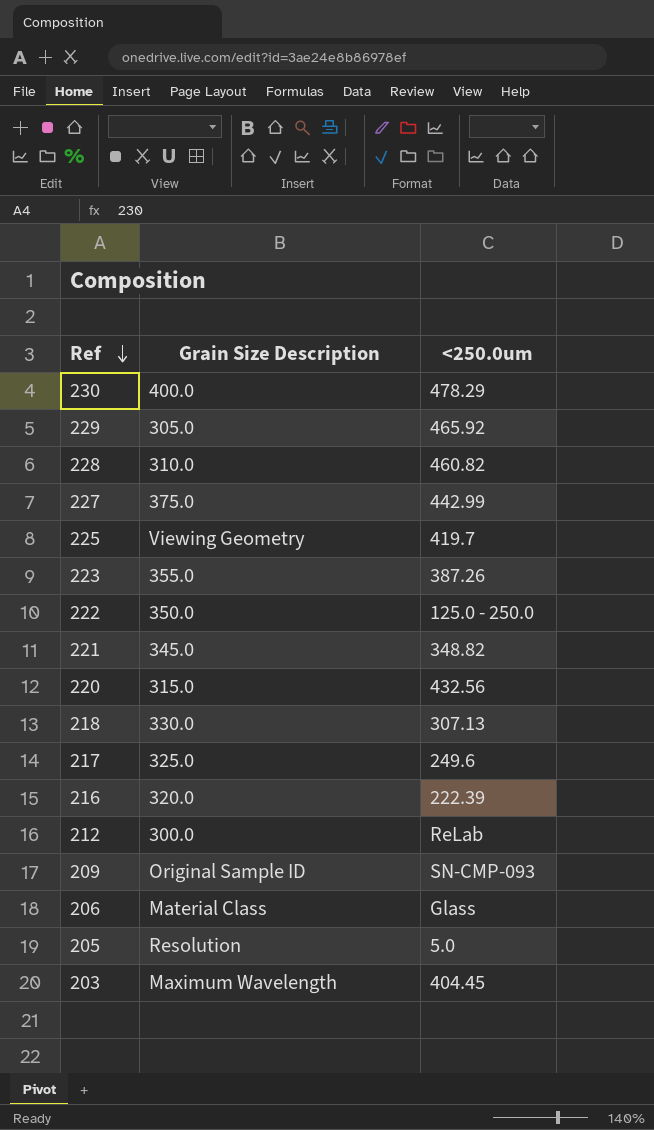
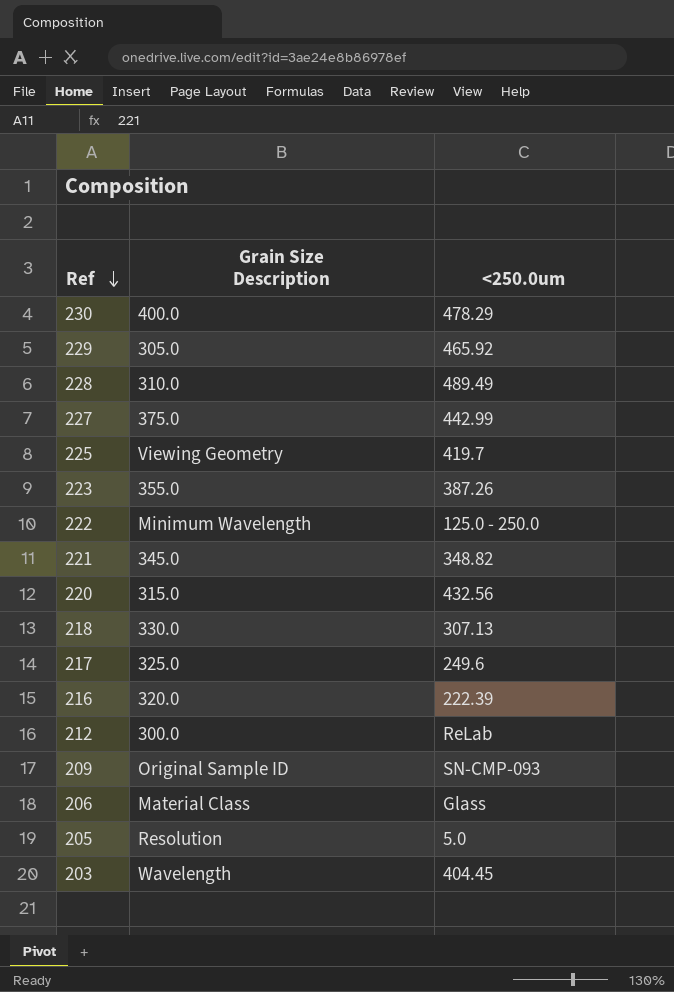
228 | <250.0um: 460.82 -> 489.49
222 | Grain Size Description: 350.0 -> Minimum Wavelength
203 | Grain Size Description: Maximum Wavelength -> Wavelength

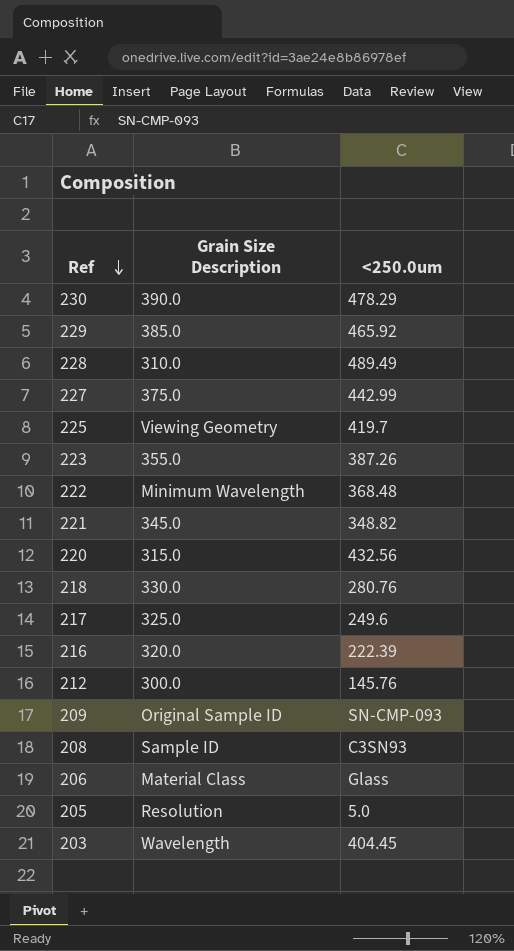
230 | Grain Size Description: 400.0 -> 390.0
229 | Grain Size Description: 305.0 -> 385.0
222 | <250.0um: 125.0 - 250.0 -> 368.48
218 | <250.0um: 307.13 -> 280.76
212 | <250.0um: ReLab -> 145.76
row 208: none -> Sample ID | C3SN93

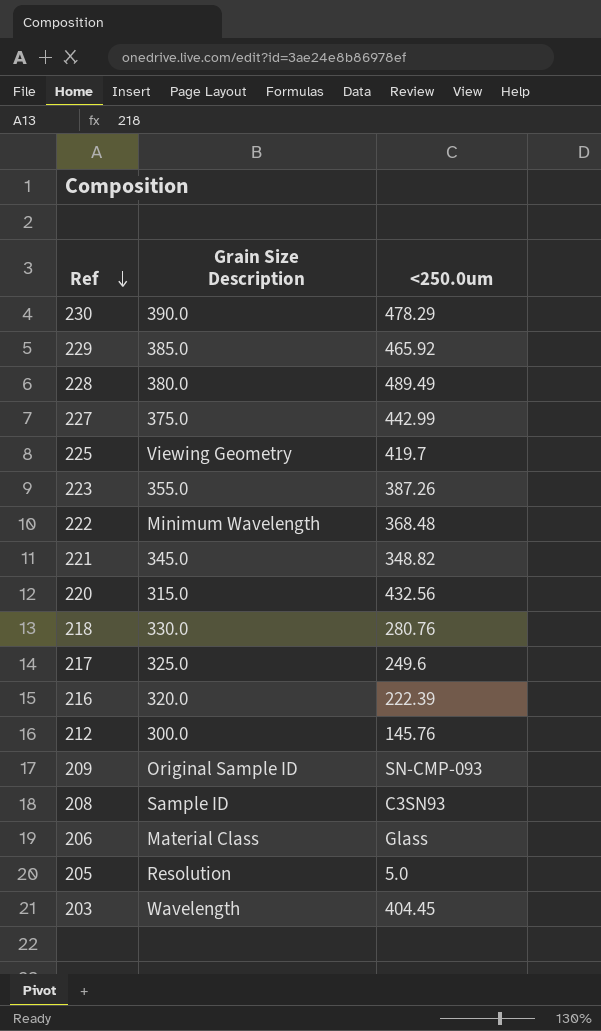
228 | Grain Size Description: 310.0 -> 380.0

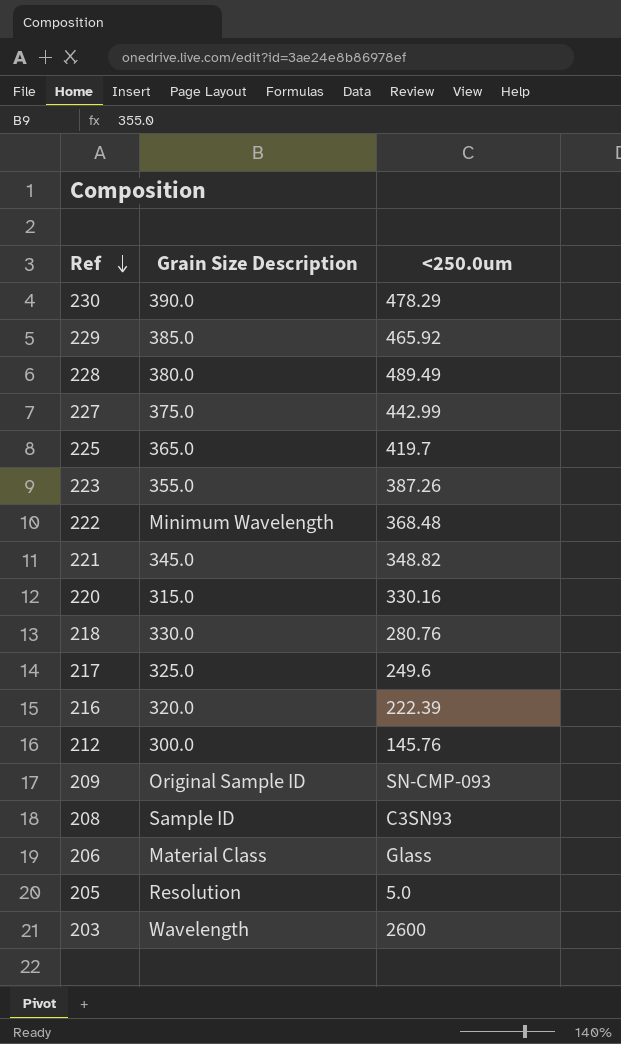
225 | Grain Size Description: Viewing Geometry -> 365.0
220 | <250.0um: 432.56 -> 330.16
203 | <250.0um: 404.45 -> 2600

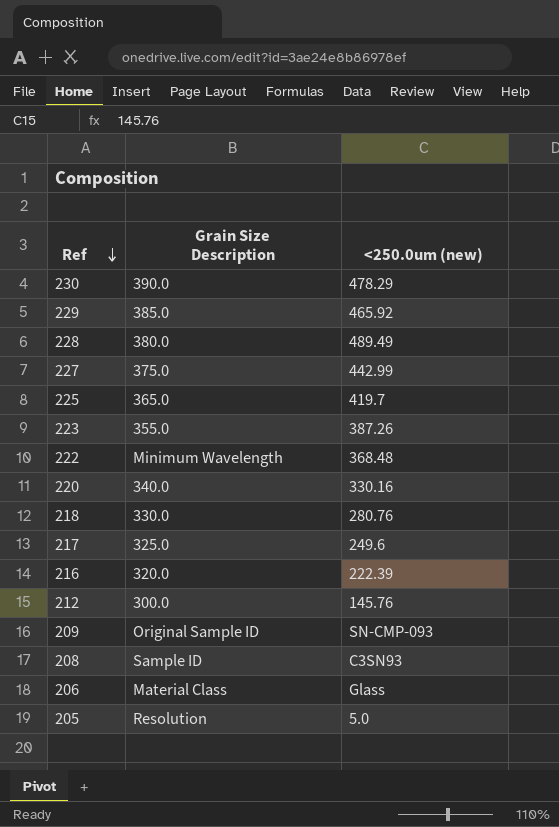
column name: <250.0um -> <250.0um (new)
row 221: 345.0 | 348.82 -> none
row 203: Wavelength | 2600 -> none
220 | Grain Size Description: 315.0 -> 340.0

